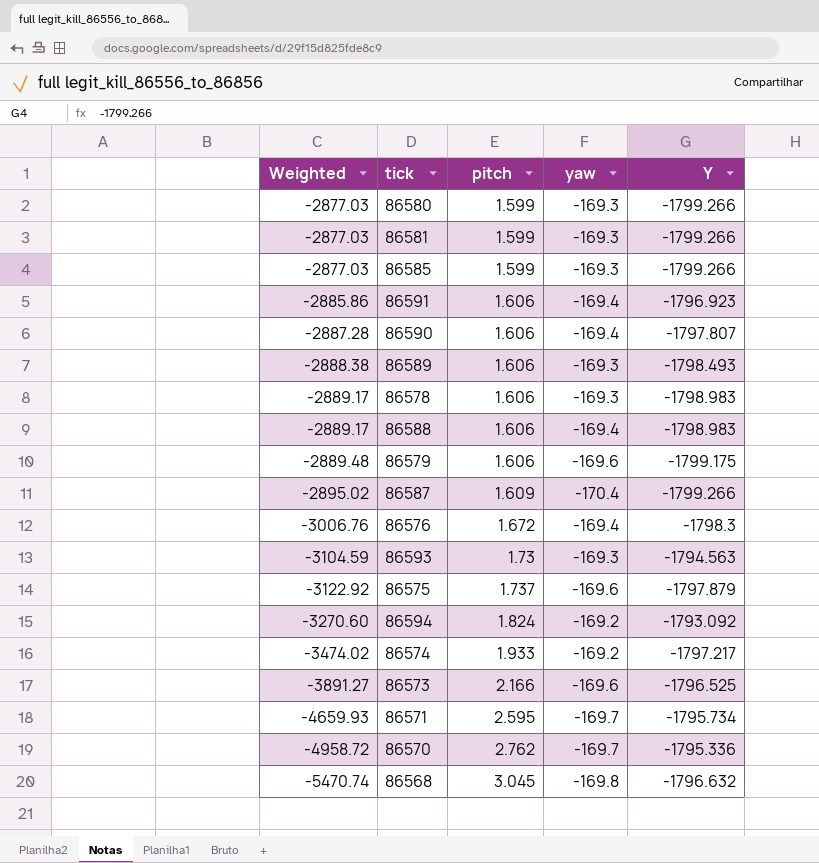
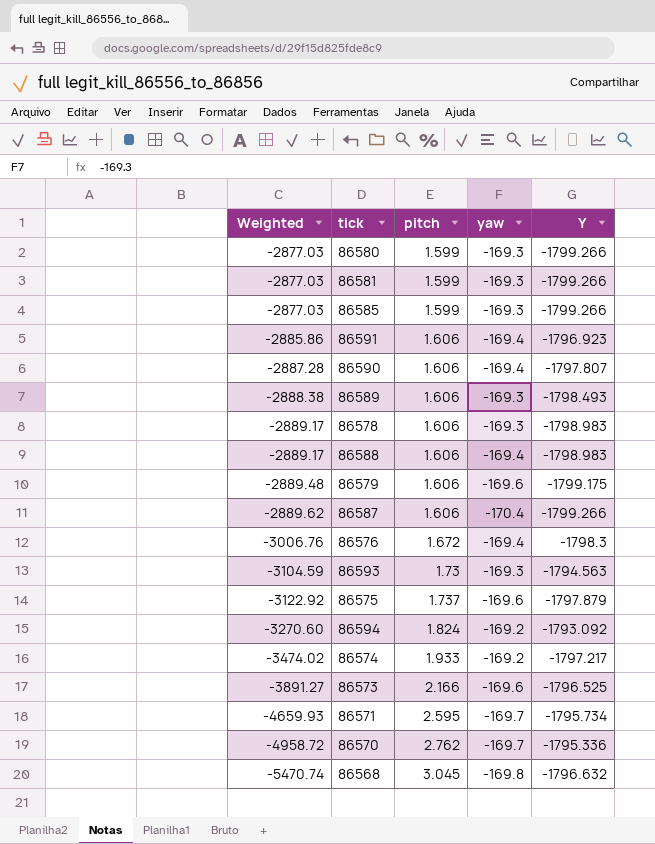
86587 | Weighted: -2895.02 -> -2889.62
86587 | pitch: 1.609 -> 1.606

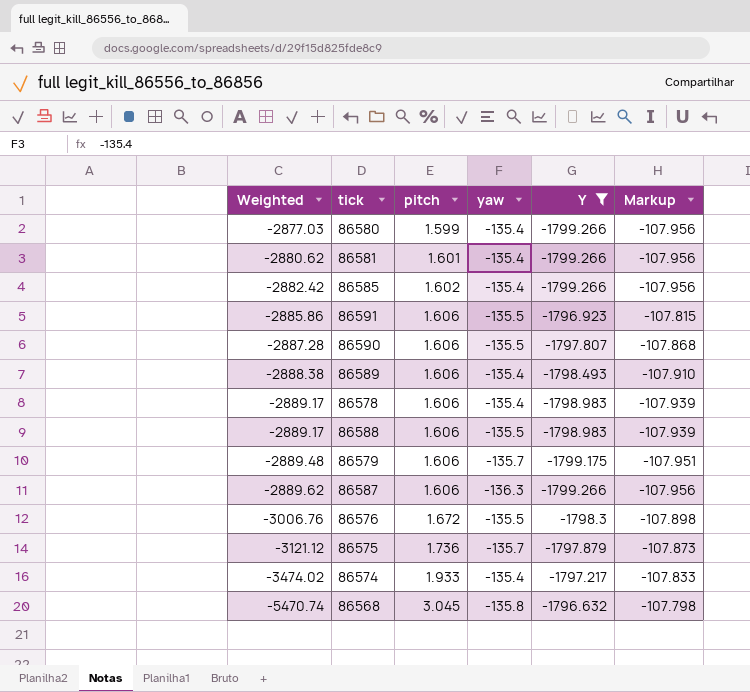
filter: none -> Y <= -1796.632
column Markup | formula: none -> [Y] * 0.06
86580 | yaw: -169.3 -> -135.4
86581 | Weighted: -2877.03 -> -2880.62
86581 | pitch: 1.599 -> 1.601
86581 | yaw: -169.3 -> -135.4
86585 | Weighted: -2877.03 -> -2882.42
86585 | pitch: 1.599 -> 1.602
86585 | yaw: -169.3 -> -135.4
86591 | yaw: -169.4 -> -135.5
86590 | yaw: -169.4 -> -135.5
86589 | yaw: -169.3 -> -135.4
86578 | yaw: -169.3 -> -135.4
86588 | yaw: -169.4 -> -135.5
86579 | yaw: -169.6 -> -135.7
86587 | yaw: -170.4 -> -136.3
86576 | yaw: -169.4 -> -135.5
86575 | Weighted: -3122.92 -> -3121.12
86575 | pitch: 1.737 -> 1.736
86575 | yaw: -169.6 -> -135.7
86574 | yaw: -169.2 -> -135.4
86568 | yaw: -169.8 -> -135.8

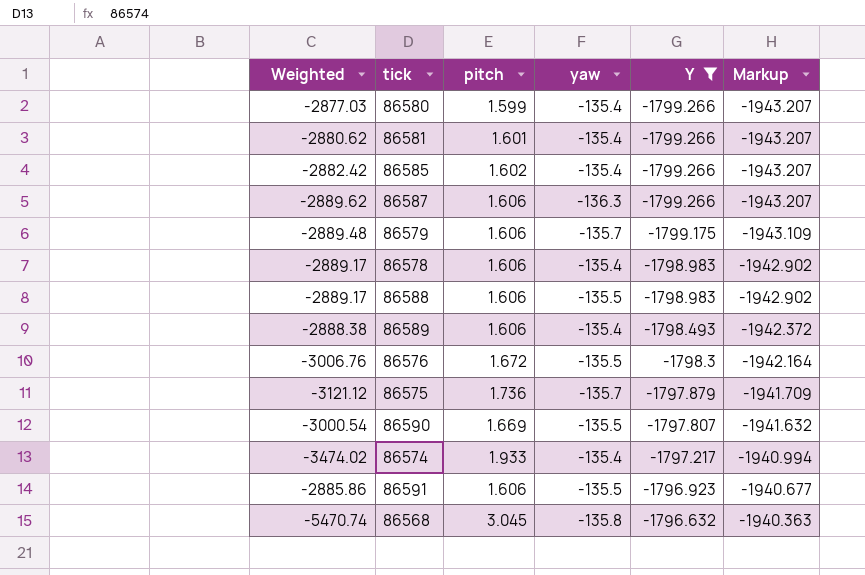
row order: Weighted descending -> Y ascending
column Markup | formula: [Y] * 0.06 -> [Y] * 1.08
86590 | Weighted: -2887.28 -> -3000.54
86590 | pitch: 1.606 -> 1.669

